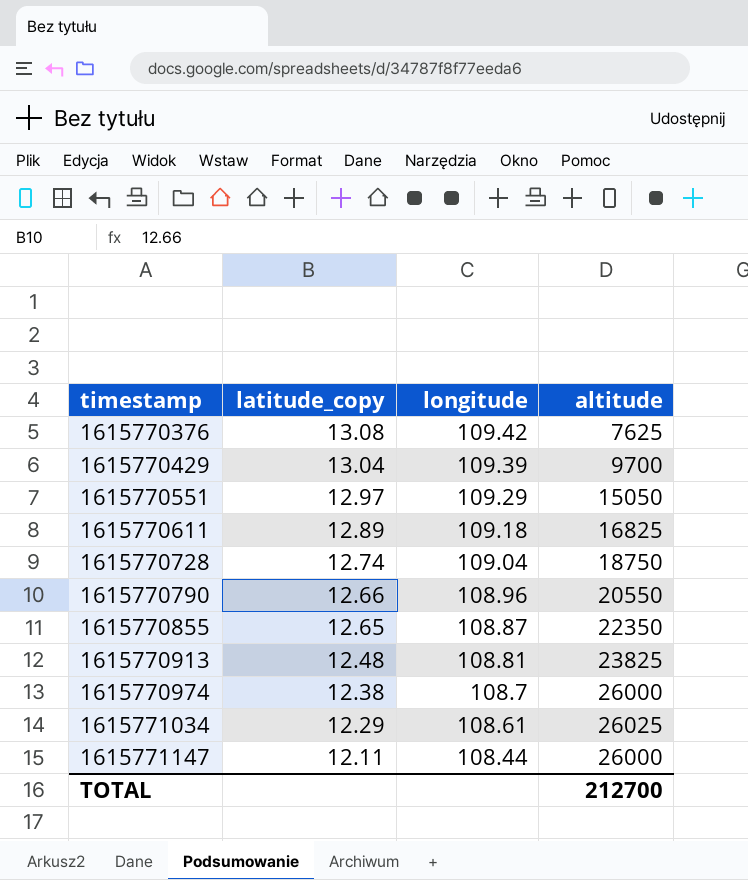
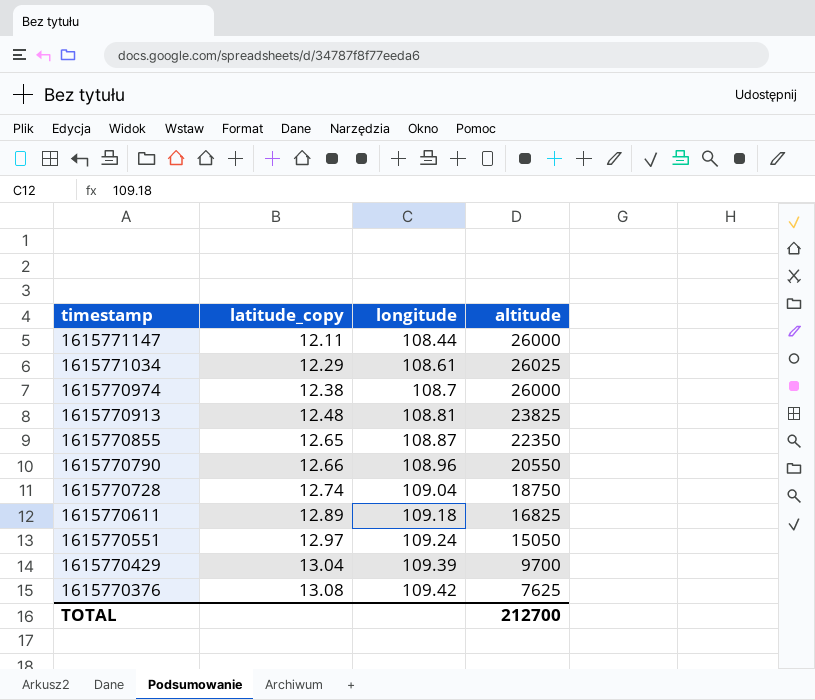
row order: timestamp ascending -> timestamp descending
1615770551 | longitude: 109.29 -> 109.24

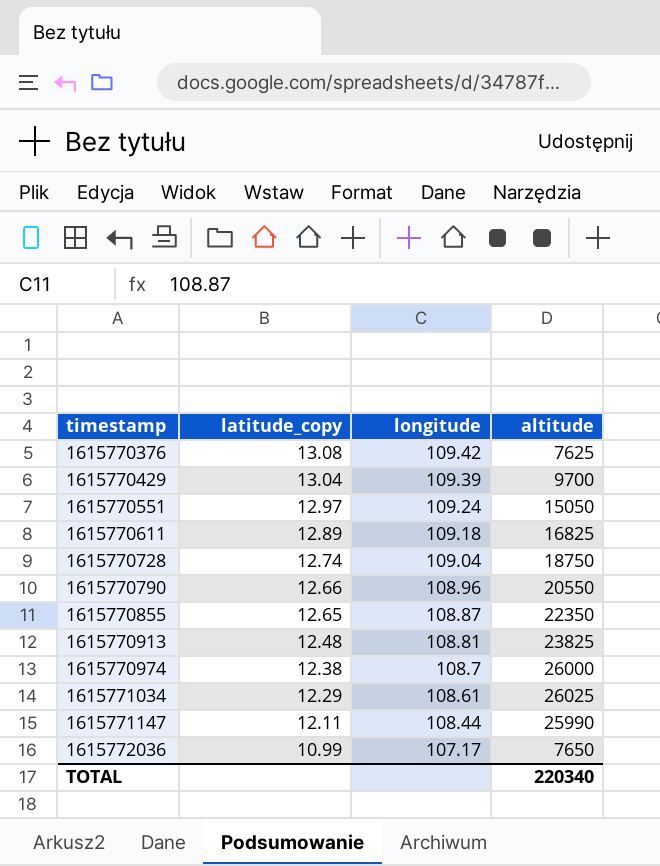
row order: timestamp descending -> timestamp ascending
1615771147 | altitude: 26000 -> 25990
row 1615772036: none -> 10.99 | 107.17 | 7650
TOTAL | altitude: 212700 -> 220340

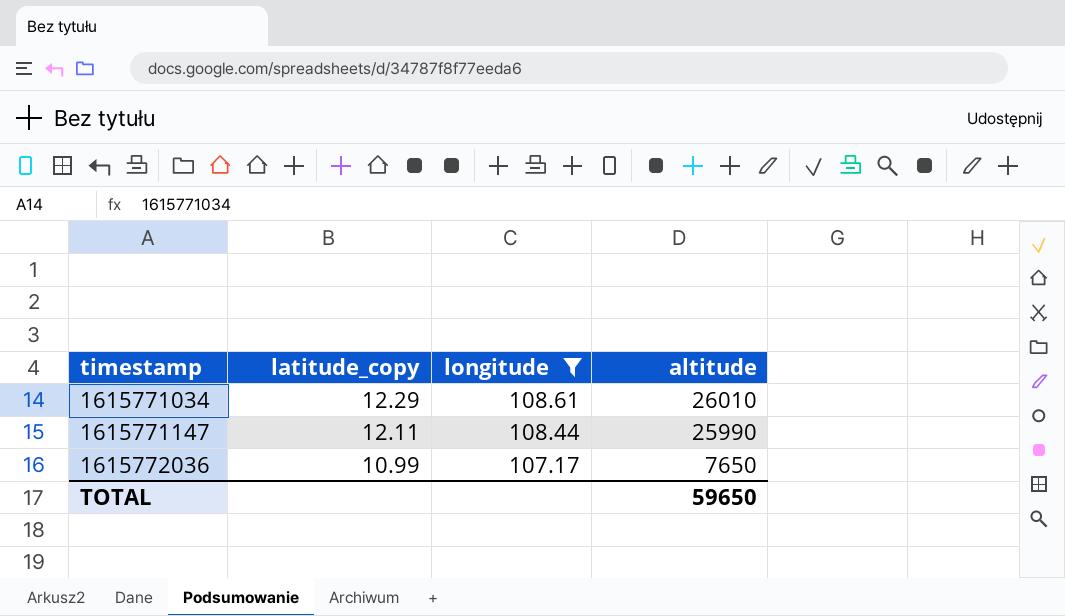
filter: none -> longitude <= 108.61
1615771034 | altitude: 26025 -> 26010
TOTAL | altitude: 220340 -> 59650

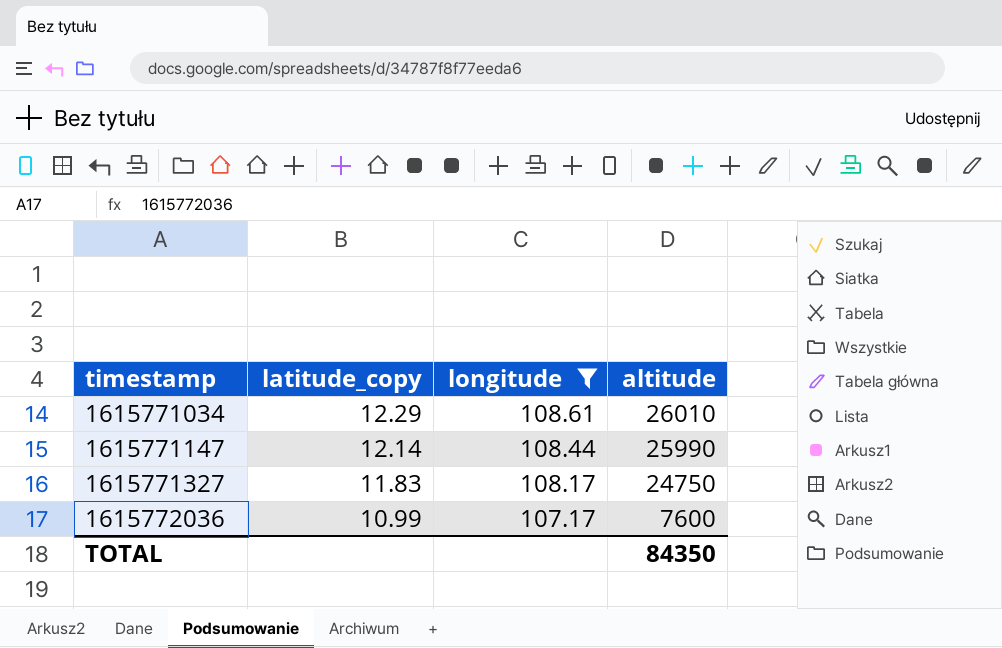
1615771147 | latitude_copy: 12.11 -> 12.14
row 1615771327: none -> 11.83 | 108.17 | 24750
1615772036 | altitude: 7650 -> 7600
TOTAL | altitude: 59650 -> 84350

